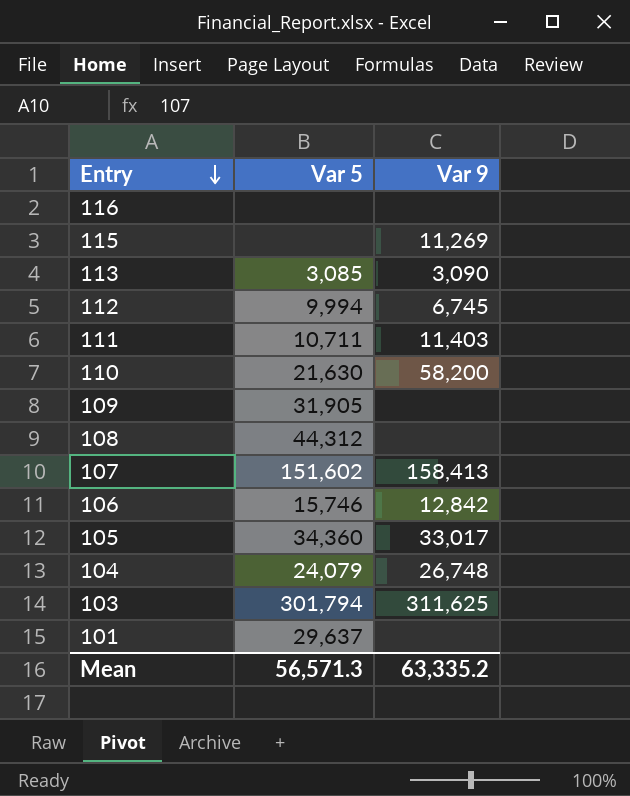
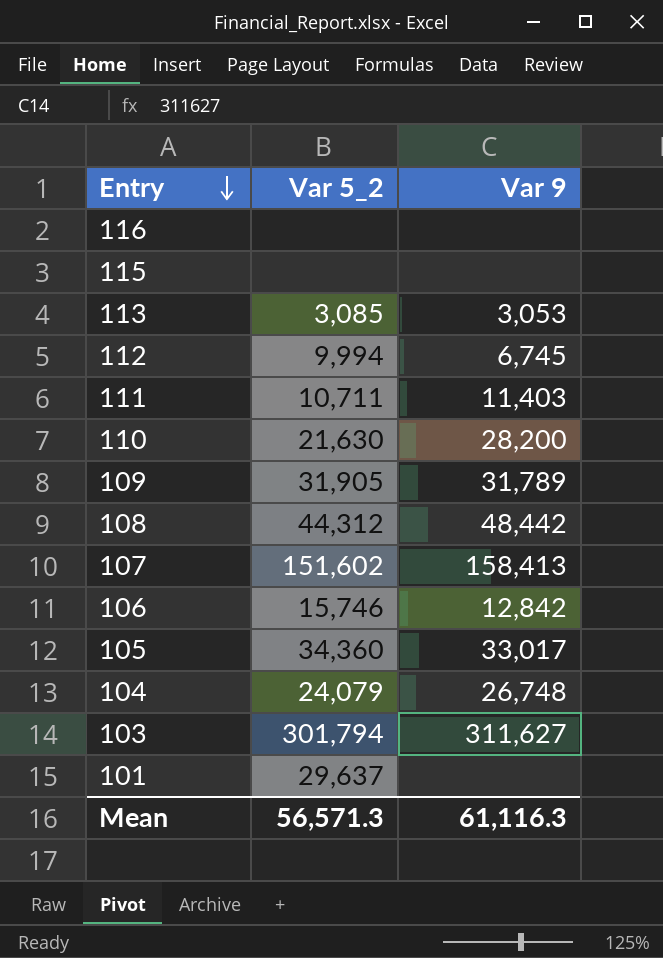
column name: Var 5 -> Var 5_2
115 | Var 9: 11,269 -> none
113 | Var 9: 3,090 -> 3,053
110 | Var 9: 58,200 -> 28,200
109 | Var 9: none -> 31,789
108 | Var 9: none -> 48,442
103 | Var 9: 311,625 -> 311,627
Mean | Var 9: 63,335.2 -> 61,116.3

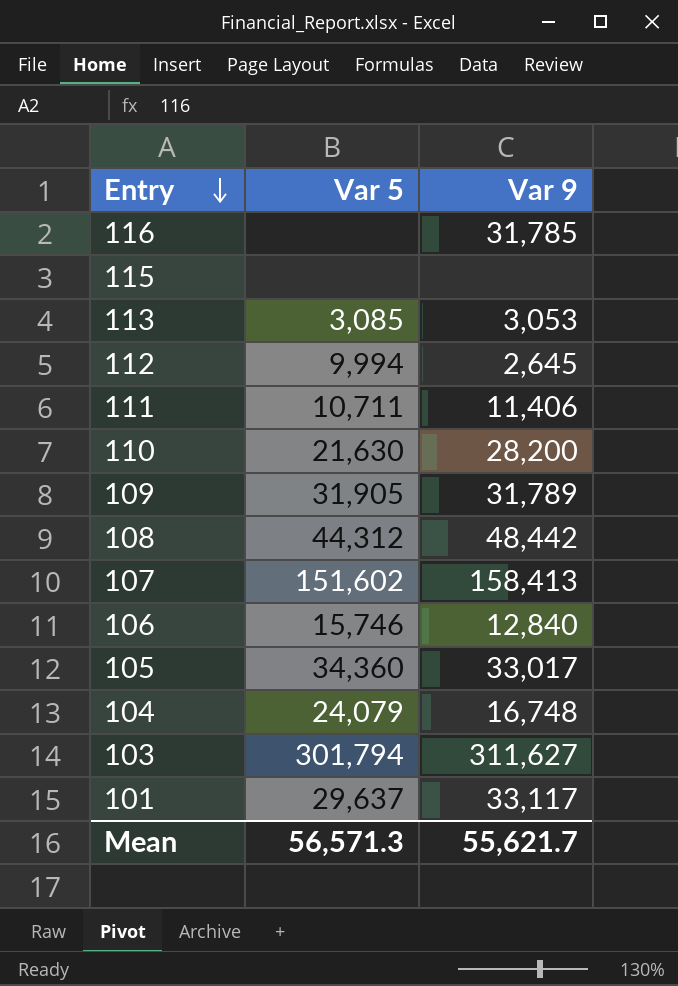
column name: Var 5_2 -> Var 5
116 | Var 9: none -> 31,785
112 | Var 9: 6,745 -> 2,645
111 | Var 9: 11,403 -> 11,406
106 | Var 9: 12,842 -> 12,840
104 | Var 9: 26,748 -> 16,748
101 | Var 9: none -> 33,117
Mean | Var 9: 61,116.3 -> 55,621.7

